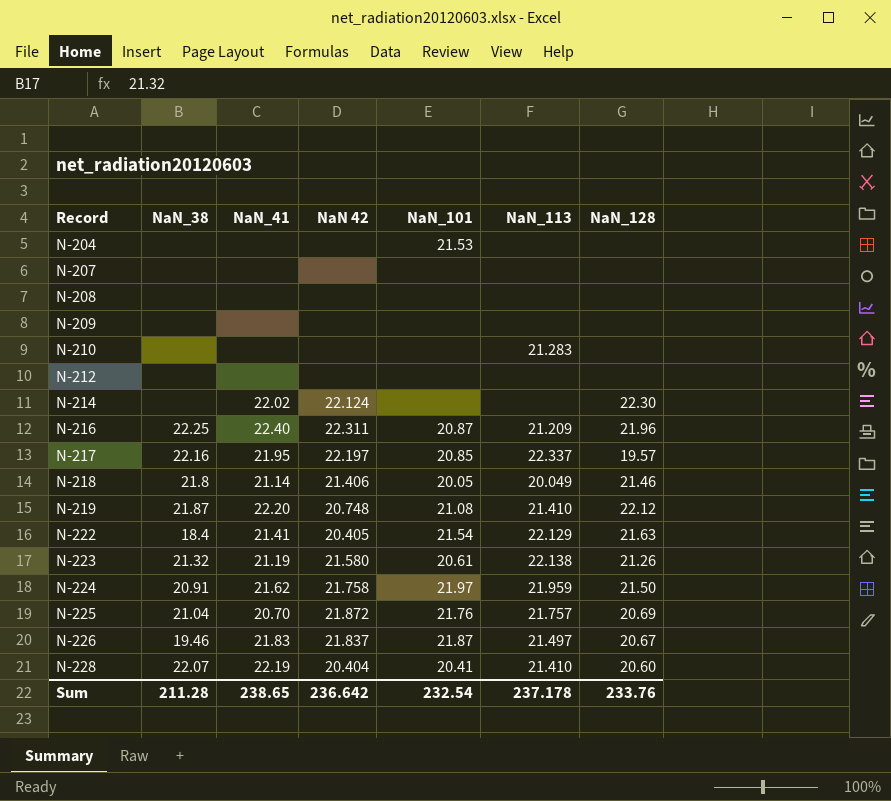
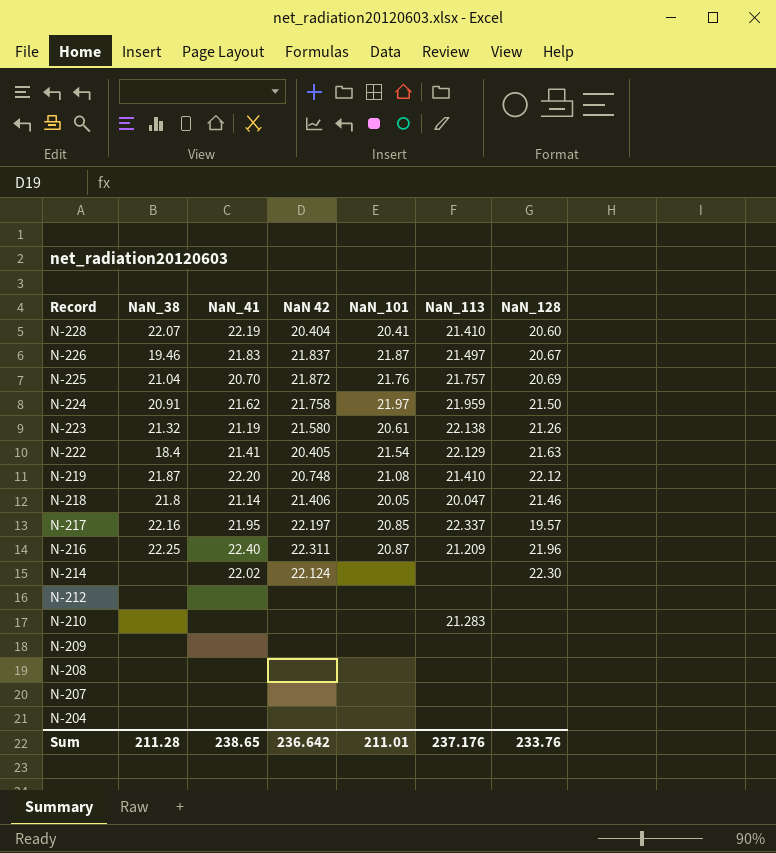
row order: Record ascending -> Record descending
N-218 | NaN_113: 20.049 -> 20.047
N-204 | NaN_101: 21.53 -> none
Sum | NaN_101: 232.54 -> 211.01
Sum | NaN_113: 237.178 -> 237.176

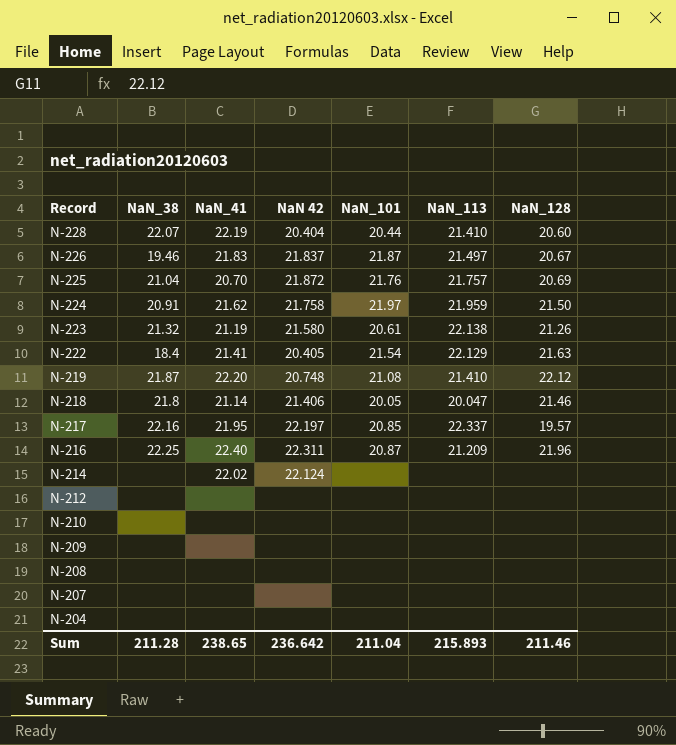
N-228 | NaN_101: 20.41 -> 20.44
N-214 | NaN_128: 22.30 -> none
N-210 | NaN_113: 21.283 -> none
Sum | NaN_101: 211.01 -> 211.04
Sum | NaN_113: 237.176 -> 215.893
Sum | NaN_128: 233.76 -> 211.46

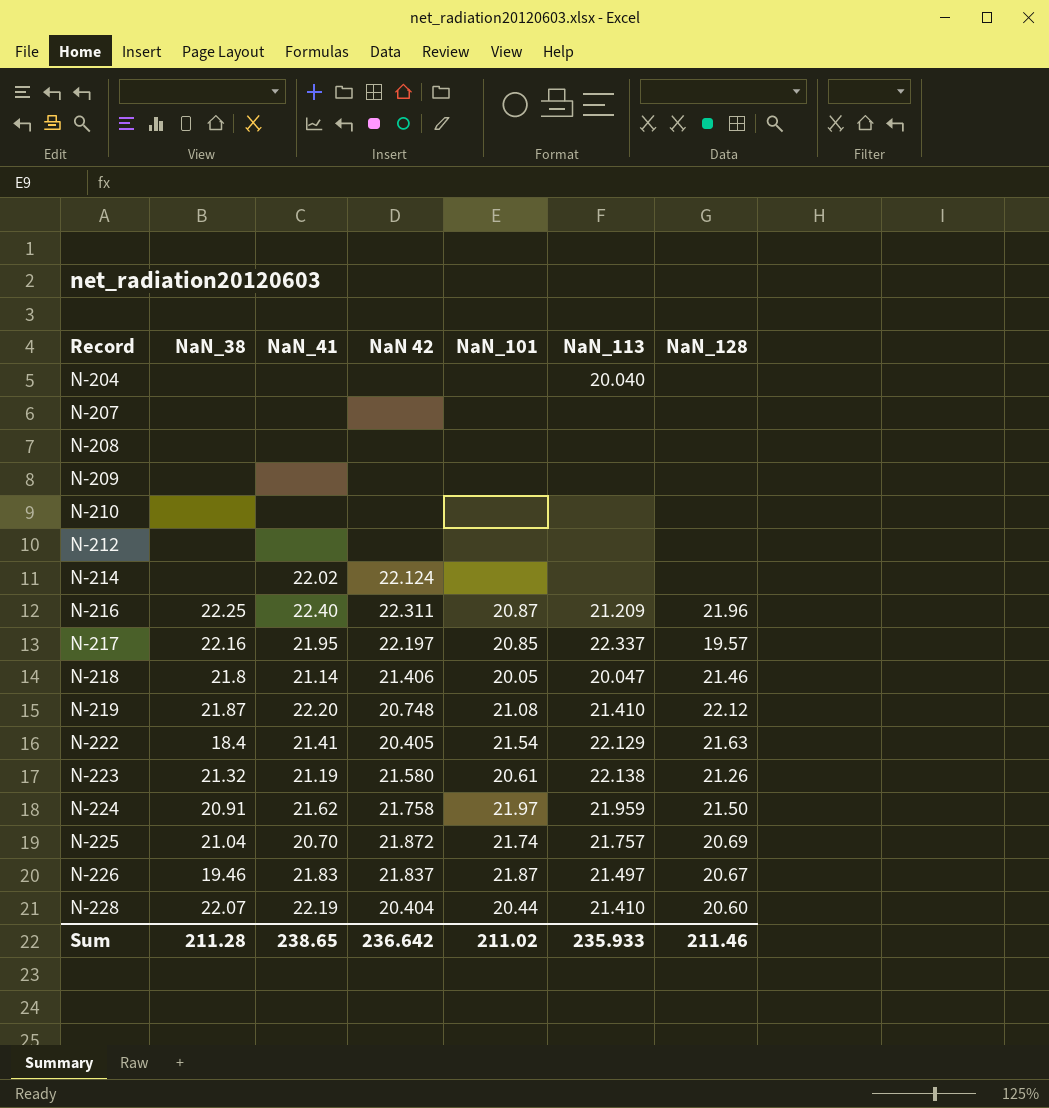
row order: Record descending -> Record ascending
N-204 | NaN_113: none -> 20.040
N-225 | NaN_101: 21.76 -> 21.74
Sum | NaN_101: 211.04 -> 211.02
Sum | NaN_113: 215.893 -> 235.933

